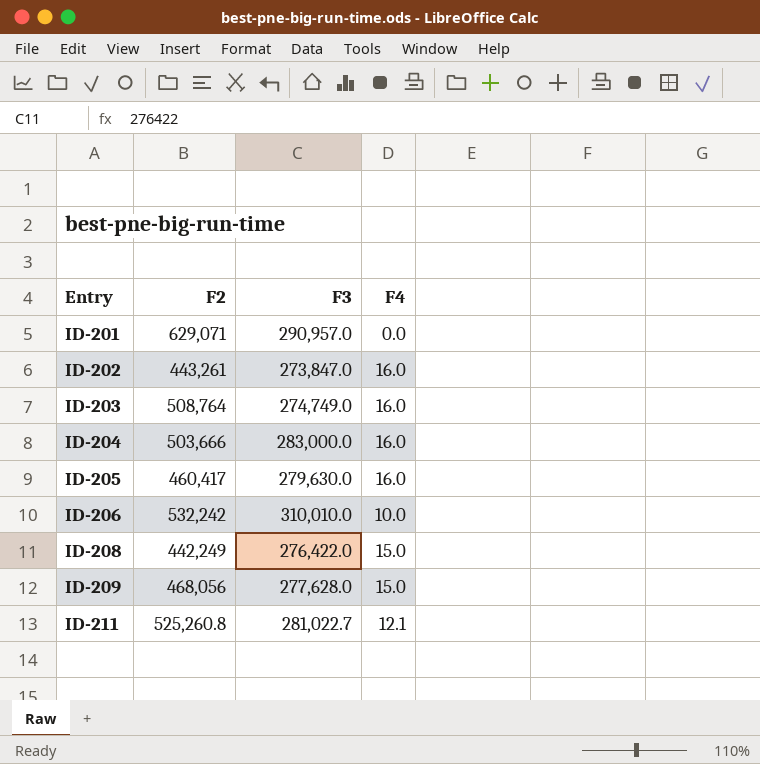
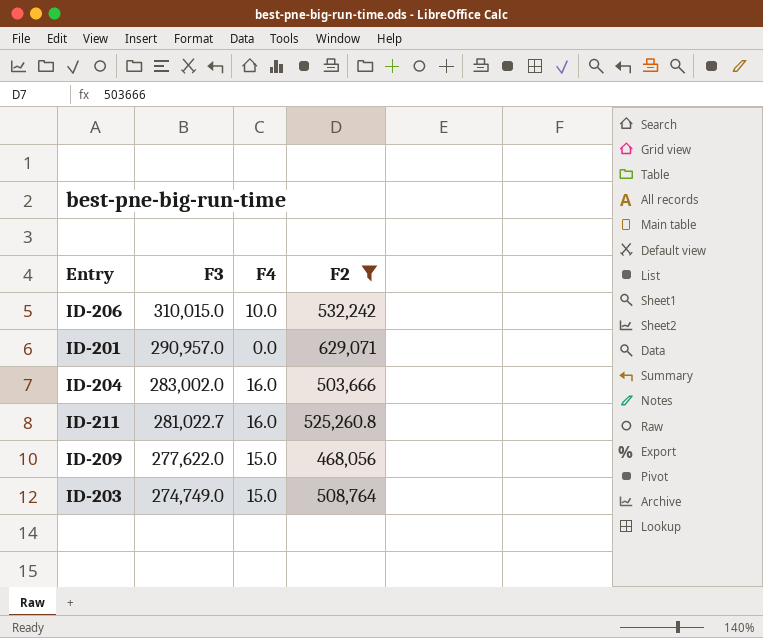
filter: none -> F2 >= 468,056
row order: Entry ascending -> F3 descending
column F2 | position: 2 -> 4
ID-206 | F3: 310,010.0 -> 310,015.0
ID-204 | F3: 283,000.0 -> 283,002.0
ID-211 | F4: 12.1 -> 16.0
ID-209 | F3: 277,628.0 -> 277,622.0
ID-203 | F4: 16.0 -> 15.0

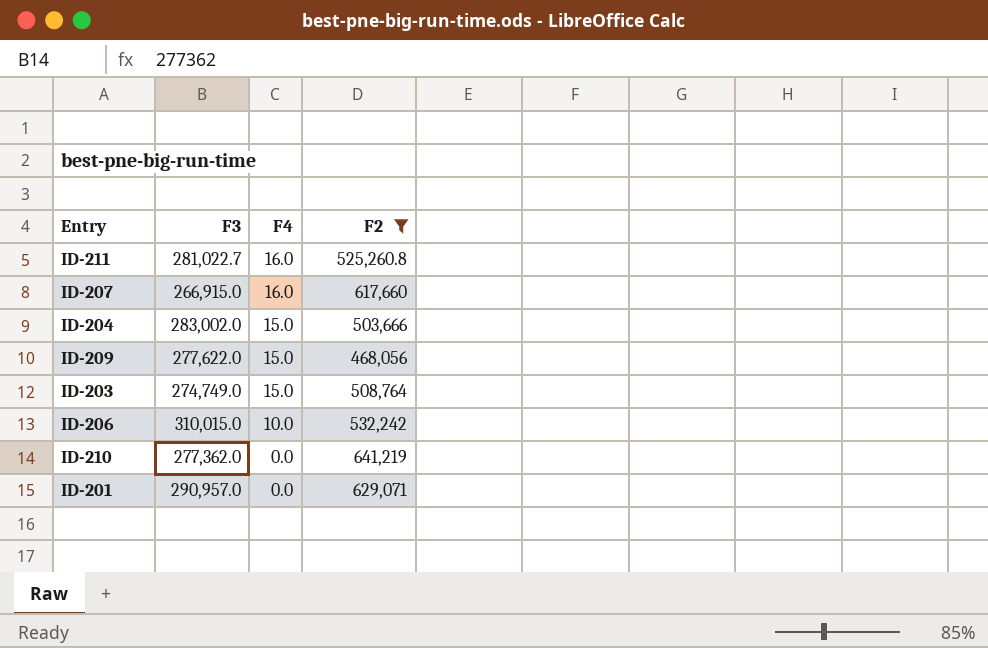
row order: F3 descending -> F4 descending
row ID-207: none -> 266,915.0 | 16.0 | 617,660
ID-204 | F4: 16.0 -> 15.0
row ID-210: none -> 277,362.0 | 0.0 | 641,219

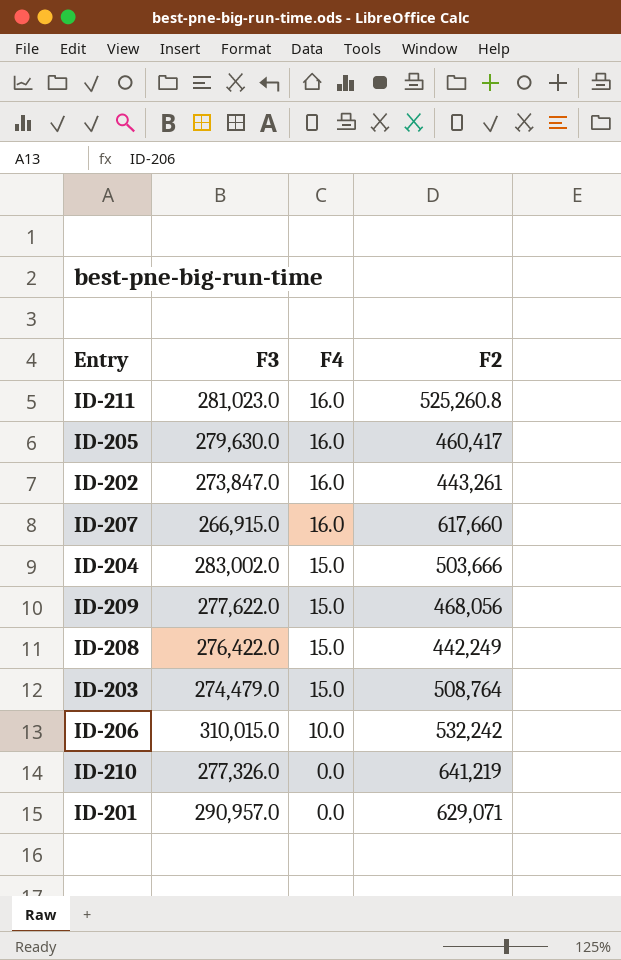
filter: F2 >= 468,056 -> none
ID-211 | F3: 281,022.7 -> 281,023.0
ID-203 | F3: 274,749.0 -> 274,479.0
ID-210 | F3: 277,362.0 -> 277,326.0

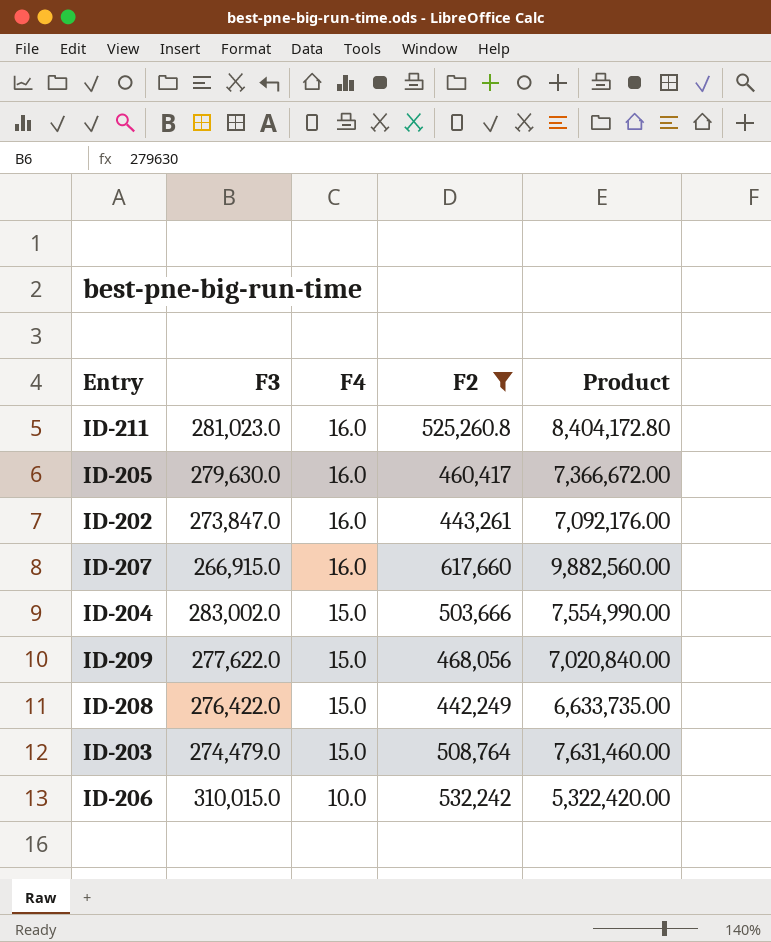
filter: none -> F2 <= 617,660
column Product | formula: none -> [F4] * [F2]

